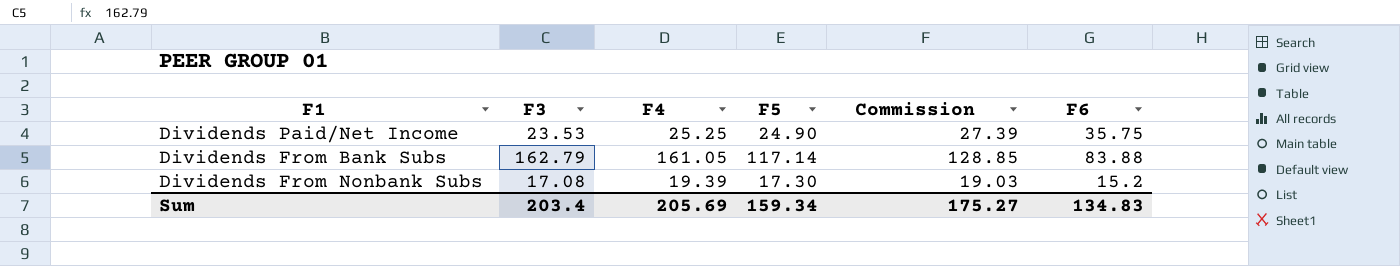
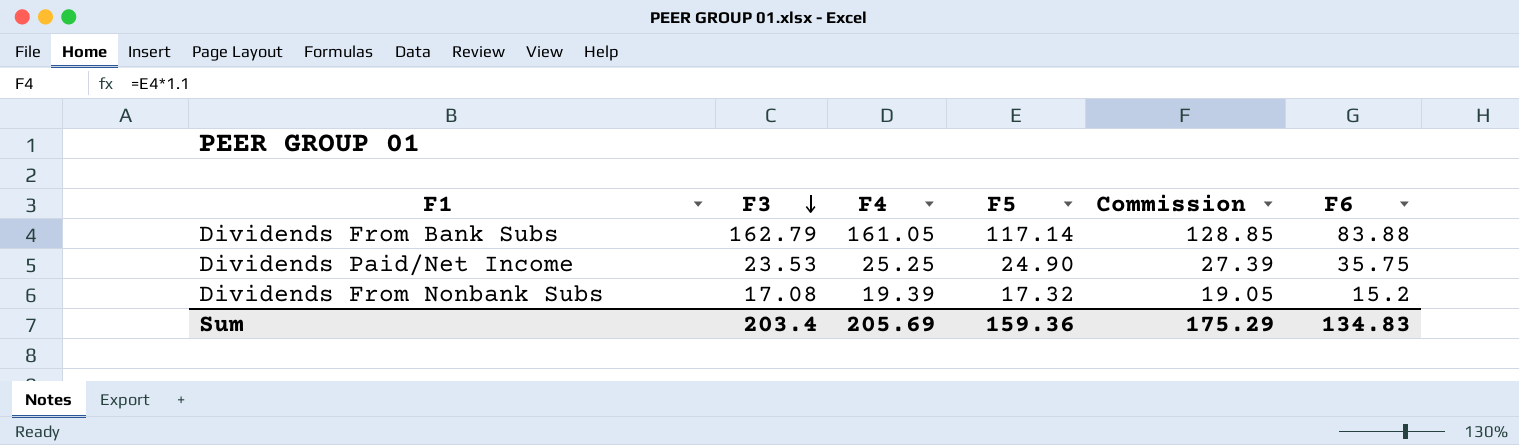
row order: none -> F3 descending
Dividends From Nonbank Subs | F5: 17.30 -> 17.32
Dividends From Nonbank Subs | Commission: 19.03 -> 19.05
Sum | F5: 159.34 -> 159.36
Sum | Commission: 175.27 -> 175.29

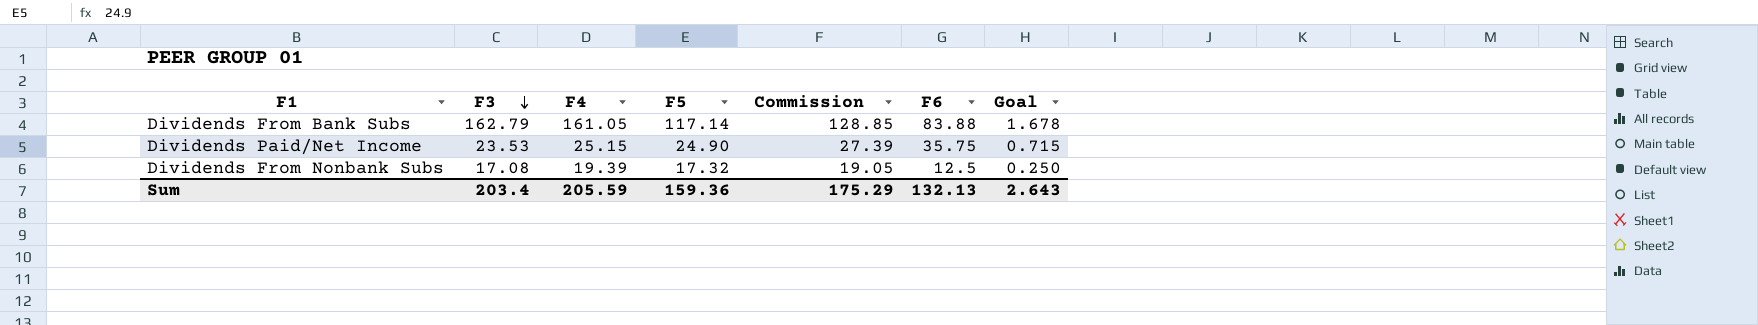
column Goal | formula: none -> [F6] * 0.02
Dividends Paid/Net Income | F4: 25.25 -> 25.15
Dividends From Nonbank Subs | F6: 15.2 -> 12.5
Sum | F4: 205.69 -> 205.59
Sum | F6: 134.83 -> 132.13

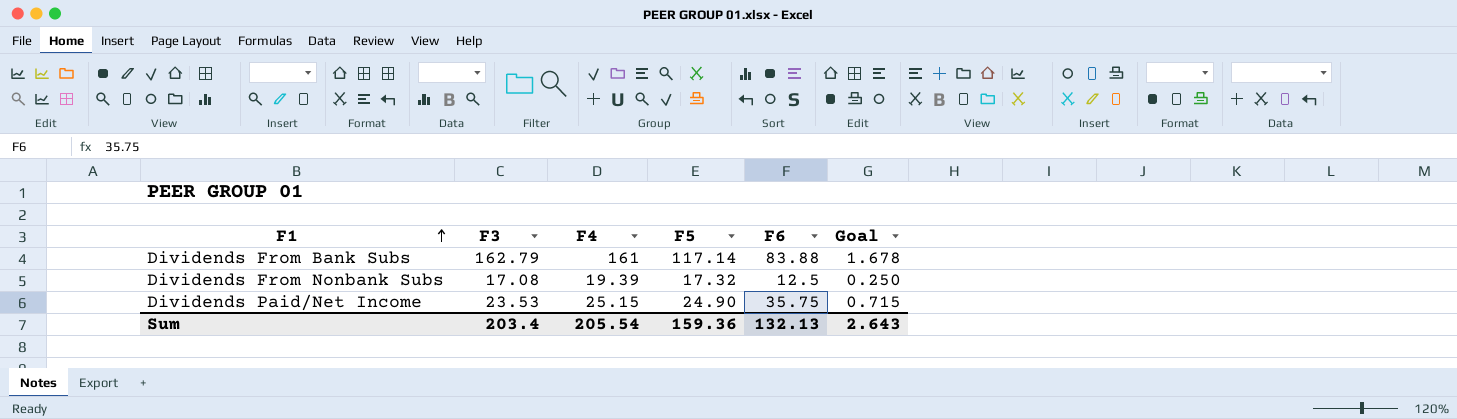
row order: F3 descending -> F1 ascending
column Commission | formula: [F5] * 1.1 -> none
Dividends From Bank Subs | F4: 161.05 -> 161
Sum | F4: 205.59 -> 205.54

